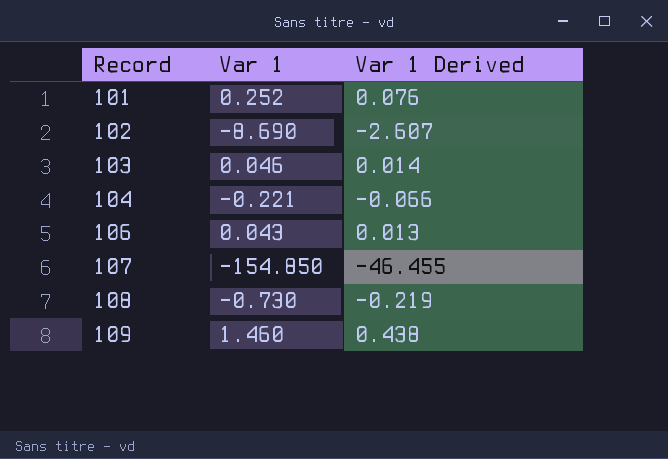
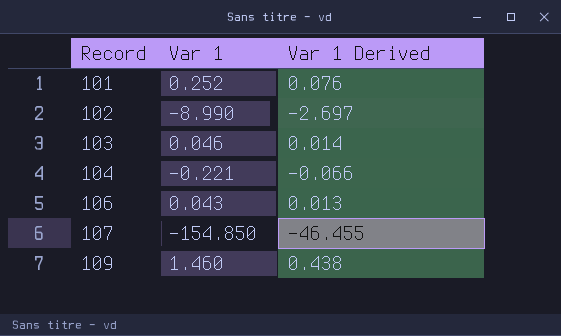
row 108: -0.730 | -0.219 -> none
102 | Var 1: -8.690 -> -8.990
102 | Var 1 Derived: -2.607 -> -2.697

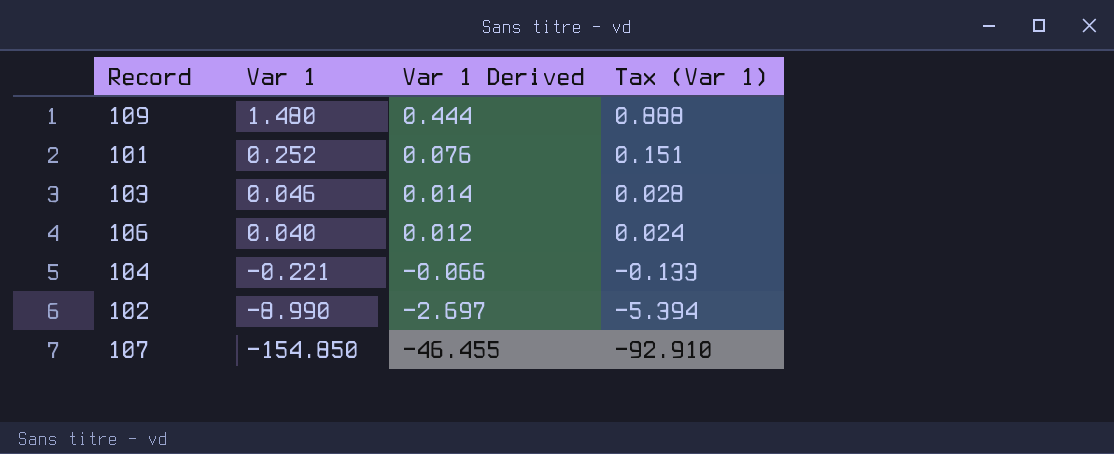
row order: Record ascending -> Var 1 descending
column Tax (Var 1) | formula: none -> [Var 1] * 0.6
109 | Var 1: 1.460 -> 1.480
109 | Var 1 Derived: 0.438 -> 0.444
106 | Var 1: 0.043 -> 0.040
106 | Var 1 Derived: 0.013 -> 0.012

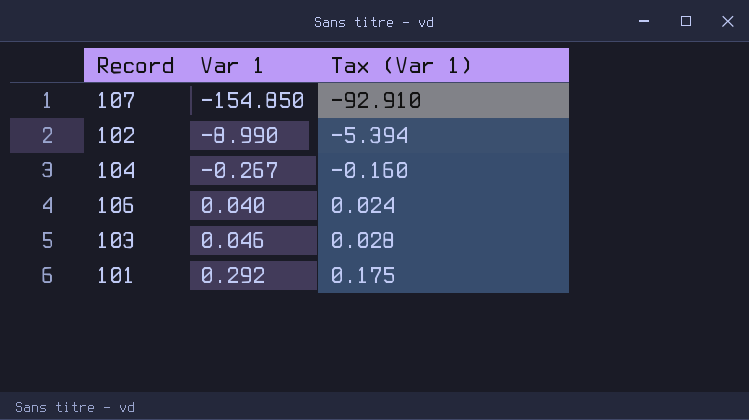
row order: Var 1 descending -> Var 1 ascending
column Var 1 Derived | formula: [Var 1] * 0.3 -> none
row 109: 1.480 | 0.444 | 0.888 -> none
104 | Var 1: -0.221 -> -0.267
104 | Tax (Var 1): -0.133 -> -0.160
101 | Var 1: 0.252 -> 0.292
101 | Tax (Var 1): 0.151 -> 0.175

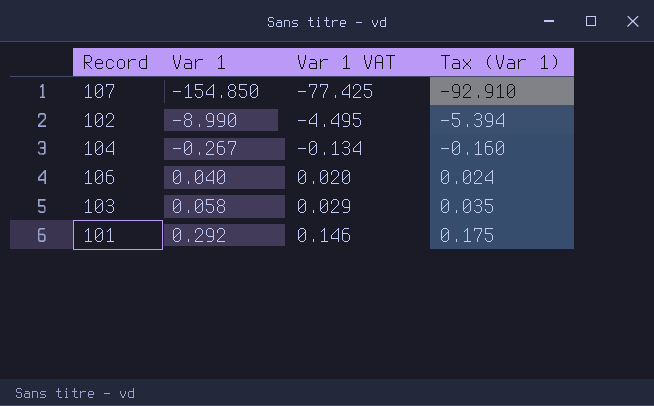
column Var 1 VAT | formula: none -> [Var 1] * 0.5
103 | Var 1: 0.046 -> 0.058
103 | Tax (Var 1): 0.028 -> 0.035

